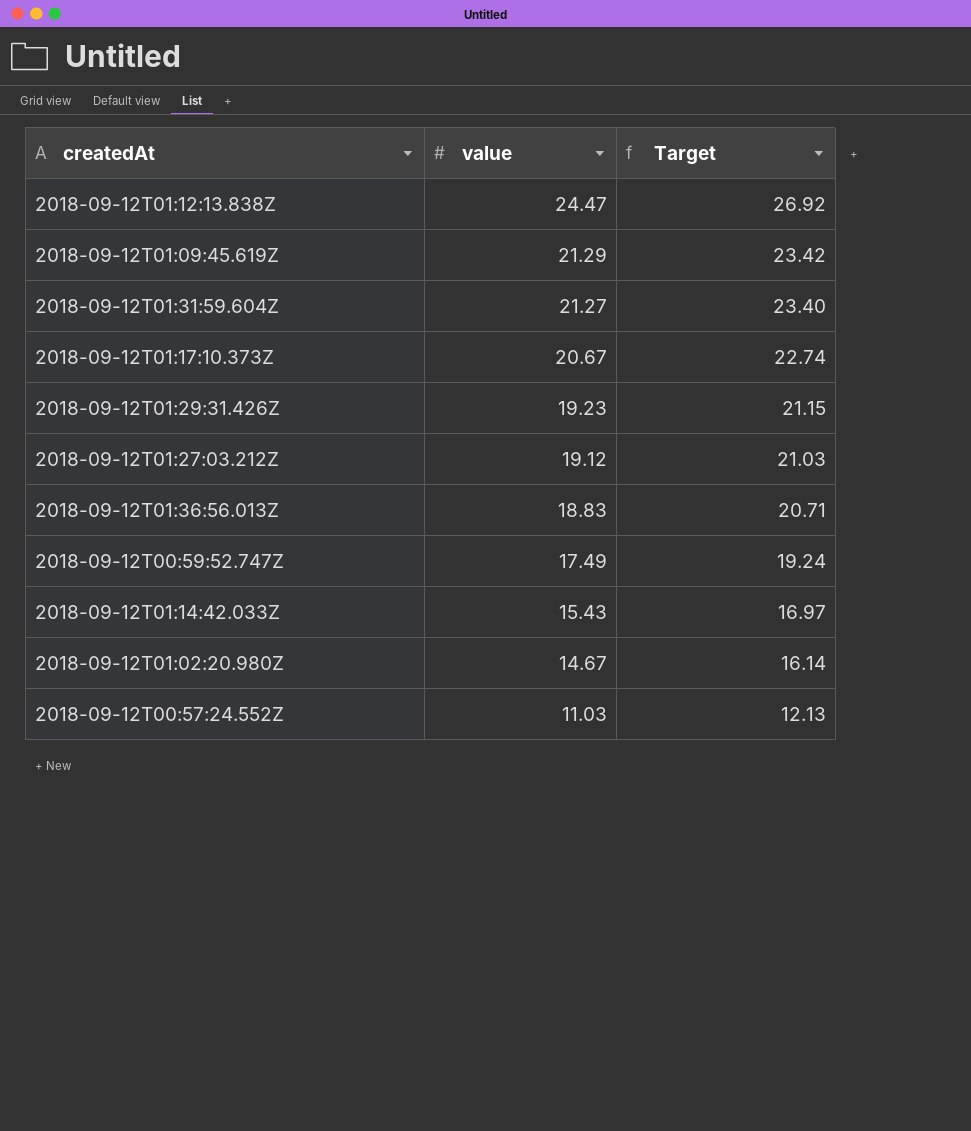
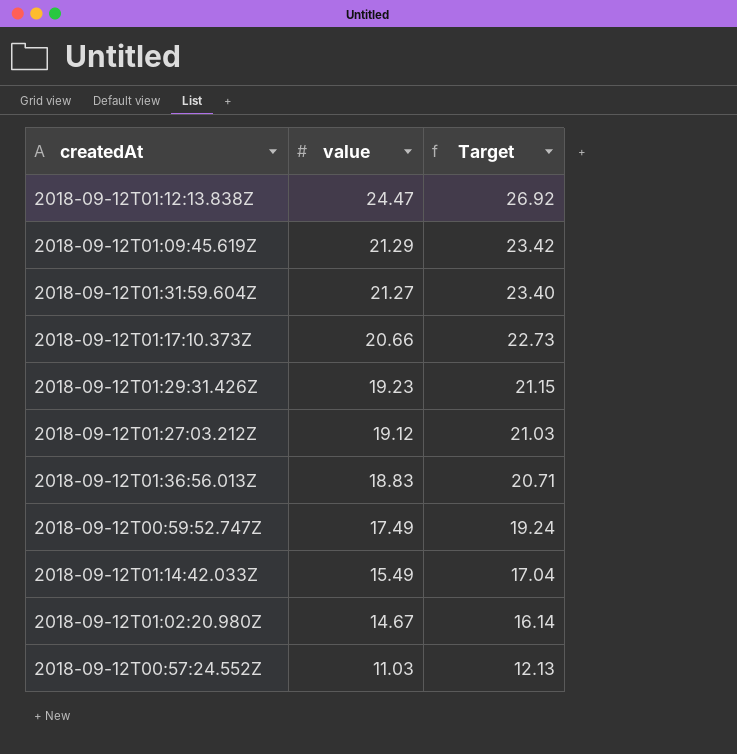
2018-09-12T01:17:10.373Z | value: 20.67 -> 20.66
2018-09-12T01:17:10.373Z | Target: 22.74 -> 22.73
2018-09-12T01:14:42.033Z | value: 15.43 -> 15.49
2018-09-12T01:14:42.033Z | Target: 16.97 -> 17.04

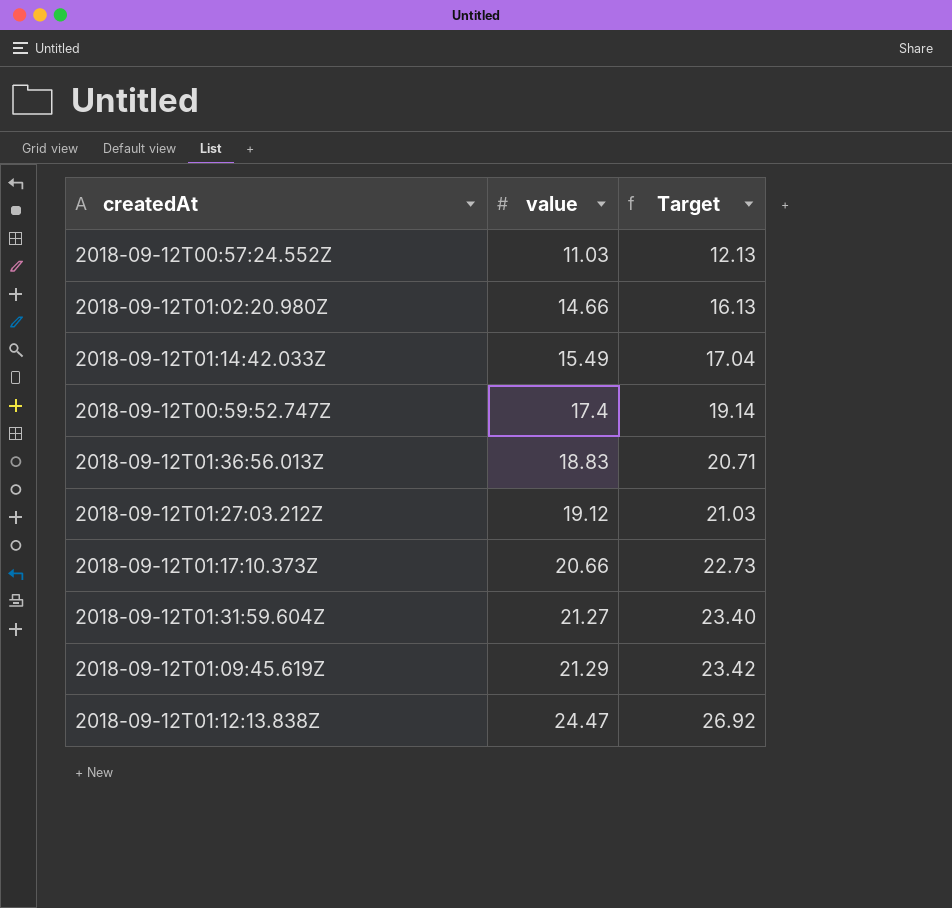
row order: value descending -> value ascending
row 2018-09-12T01:29:31.426Z: 19.23 | 21.15 -> none
2018-09-12T01:02:20.980Z | value: 14.67 -> 14.66
2018-09-12T01:02:20.980Z | Target: 16.14 -> 16.13
2018-09-12T00:59:52.747Z | value: 17.49 -> 17.4
2018-09-12T00:59:52.747Z | Target: 19.24 -> 19.14

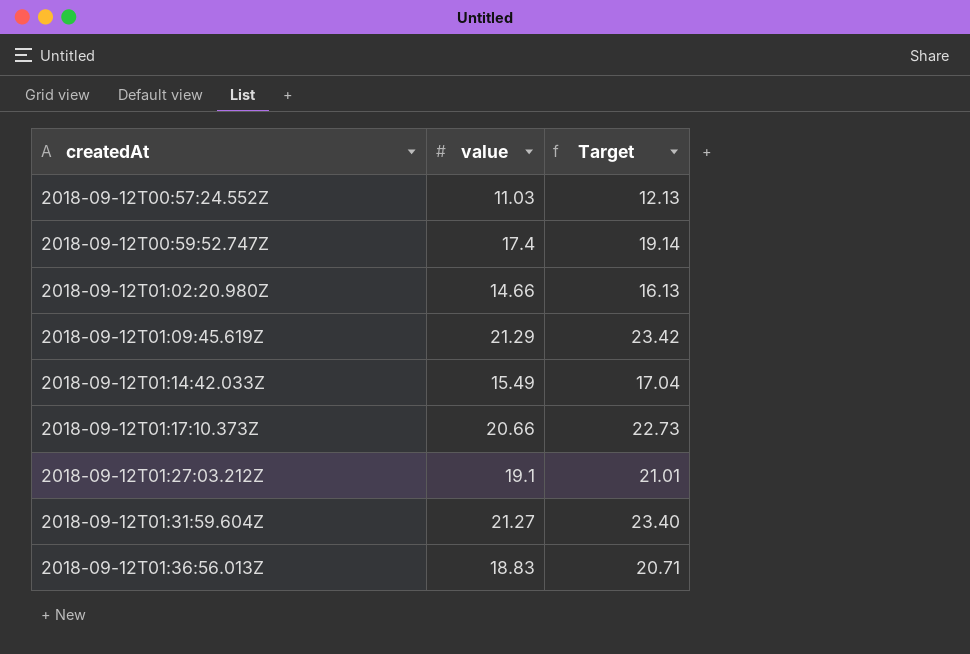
row order: value ascending -> createdAt ascending
row 2018-09-12T01:12:13.838Z: 24.47 | 26.92 -> none
2018-09-12T01:27:03.212Z | value: 19.12 -> 19.1
2018-09-12T01:27:03.212Z | Target: 21.03 -> 21.01

